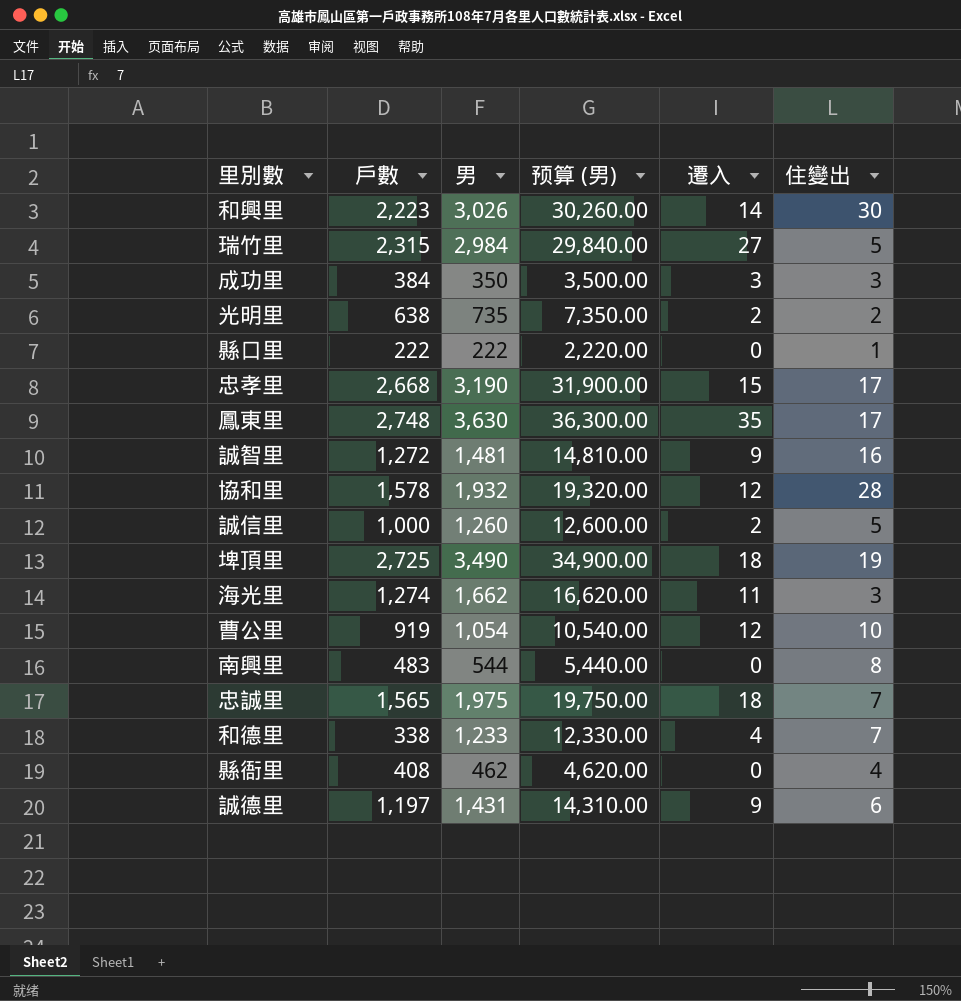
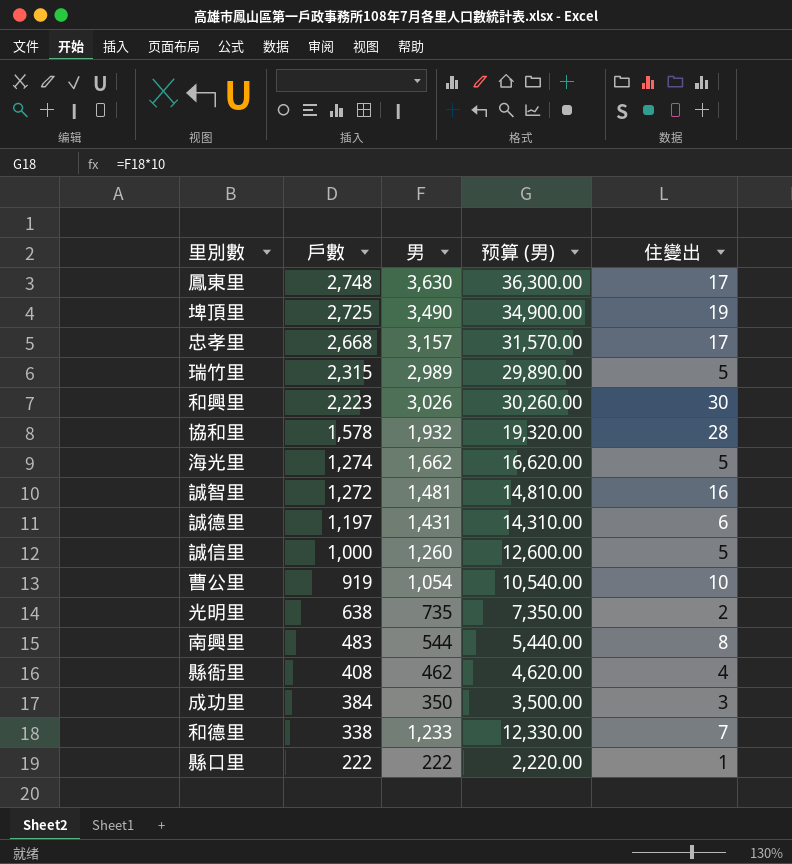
row order: none -> 戶數 descending
column 遷入 | position: 5 -> none
row 忠誠里: 1,565 | 1,975 | 19,750.00 | 18 | 7 -> none
忠孝里 | 男: 3,190 -> 3,157
忠孝里 | 预算 (男): 31,900.00 -> 31,570.00
瑞竹里 | 男: 2,984 -> 2,989
瑞竹里 | 预算 (男): 29,840.00 -> 29,890.00
海光里 | 住變出: 3 -> 5

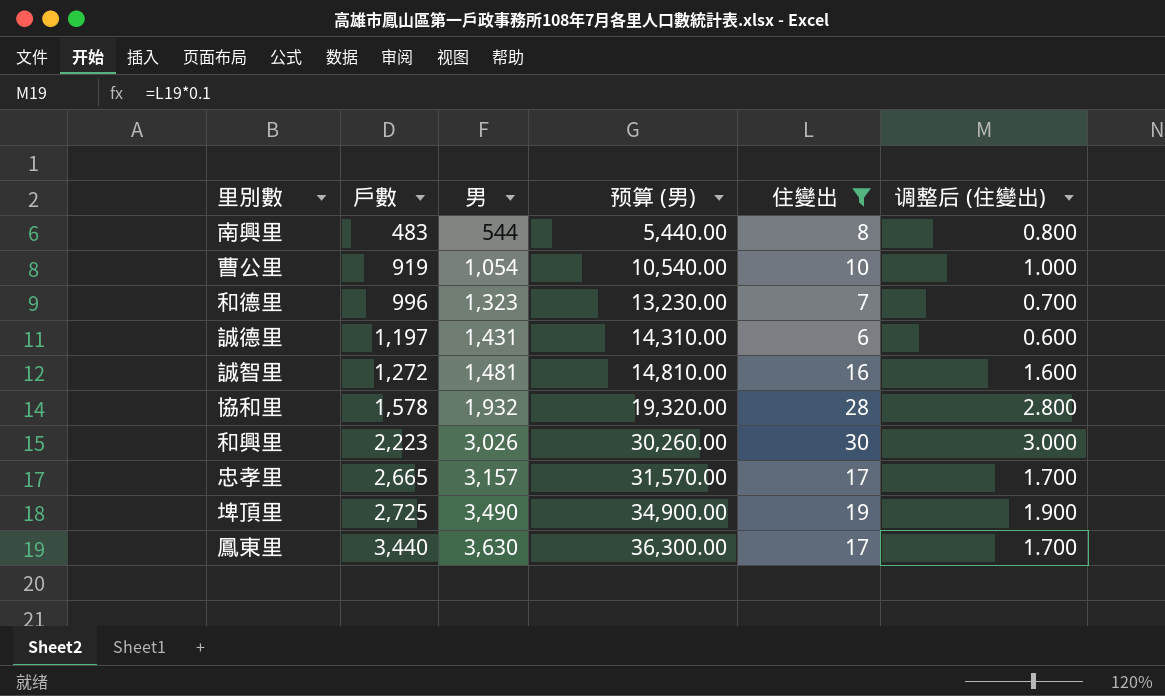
filter: none -> 住變出 >= 6
row order: 戶數 descending -> 戶數 ascending
column 调整后 (住變出) | formula: none -> [住變出] * 0.1
和德里 | 戶數: 338 -> 996
和德里 | 男: 1,233 -> 1,323
和德里 | 预算 (男): 12,330.00 -> 13,230.00
忠孝里 | 戶數: 2,668 -> 2,665
鳳東里 | 戶數: 2,748 -> 3,440

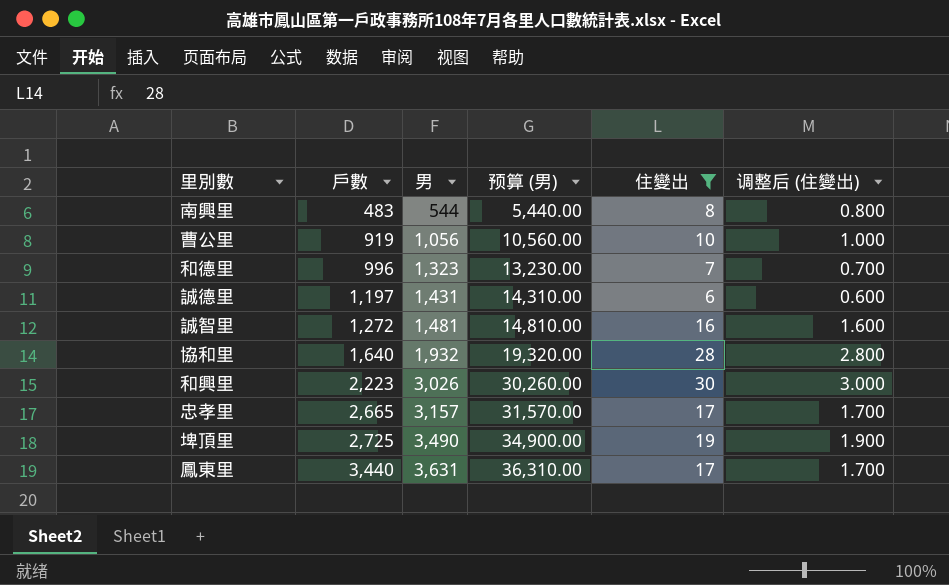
曹公里 | 男: 1,054 -> 1,056
曹公里 | 预算 (男): 10,540.00 -> 10,560.00
協和里 | 戶數: 1,578 -> 1,640
鳳東里 | 男: 3,630 -> 3,631
鳳東里 | 预算 (男): 36,300.00 -> 36,310.00

